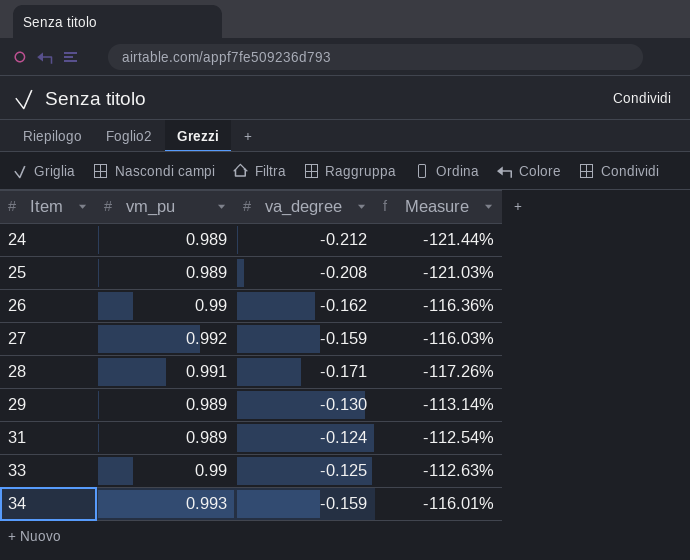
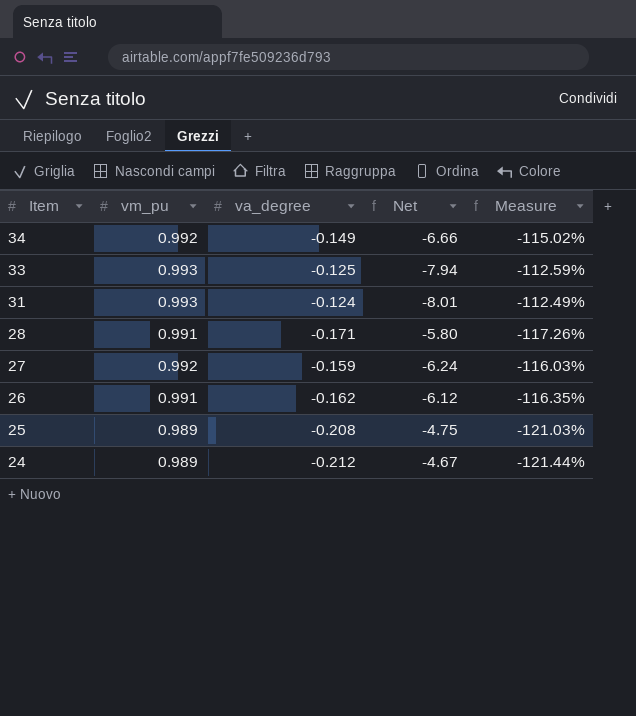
row order: Item ascending -> Item descending
column Net | formula: none -> [vm_pu] / [va_degree]
row 29: 0.989 | -0.130 | -113.14% -> none
34 | vm_pu: 0.993 -> 0.992
34 | va_degree: -0.159 -> -0.149
34 | Measure: -116.01% -> -115.02%
33 | vm_pu: 0.99 -> 0.993
33 | Measure: -112.63% -> -112.59%
31 | vm_pu: 0.989 -> 0.993
31 | Measure: -112.54% -> -112.49%
26 | vm_pu: 0.99 -> 0.991
26 | Measure: -116.36% -> -116.35%

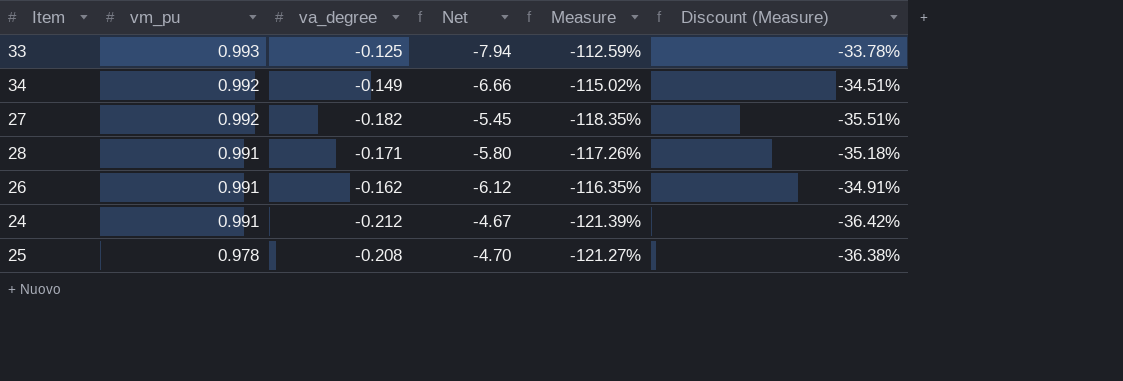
row order: Item descending -> vm_pu descending
column Discount (Measure) | formula: none -> [Measure] * 0.3
row 31: 0.993 | -0.124 | -8.01 | -112.49% -> none
27 | va_degree: -0.159 -> -0.182
27 | Net: -6.24 -> -5.45
27 | Measure: -116.03% -> -118.35%
24 | vm_pu: 0.989 -> 0.991
24 | Measure: -121.44% -> -121.39%
25 | vm_pu: 0.989 -> 0.978
25 | Net: -4.75 -> -4.70
25 | Measure: -121.03% -> -121.27%

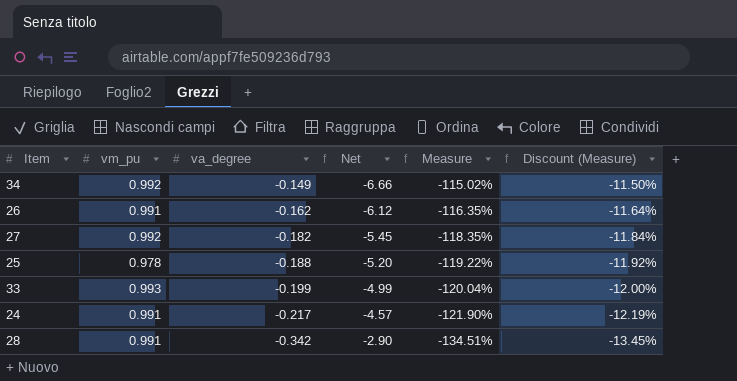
row order: vm_pu descending -> va_degree descending
column Discount (Measure) | formula: [Measure] * 0.3 -> [Measure] * 0.1
25 | va_degree: -0.208 -> -0.188
25 | Net: -4.70 -> -5.20
25 | Measure: -121.27% -> -119.22%
33 | va_degree: -0.125 -> -0.199
33 | Net: -7.94 -> -4.99
33 | Measure: -112.59% -> -120.04%
24 | va_degree: -0.212 -> -0.217
24 | Net: -4.67 -> -4.57
24 | Measure: -121.39% -> -121.90%
28 | va_degree: -0.171 -> -0.342
28 | Net: -5.80 -> -2.90
28 | Measure: -117.26% -> -134.51%

